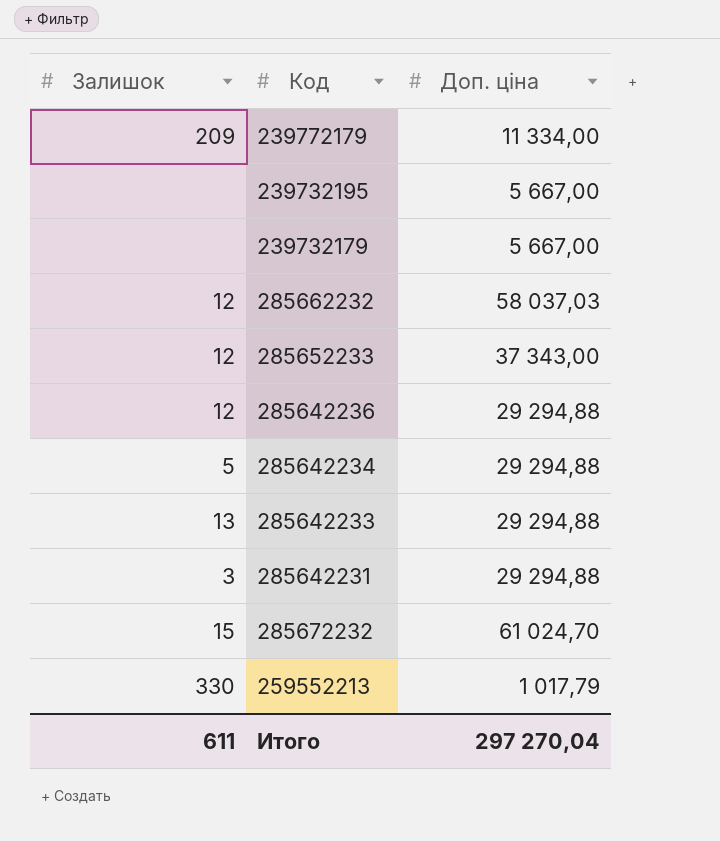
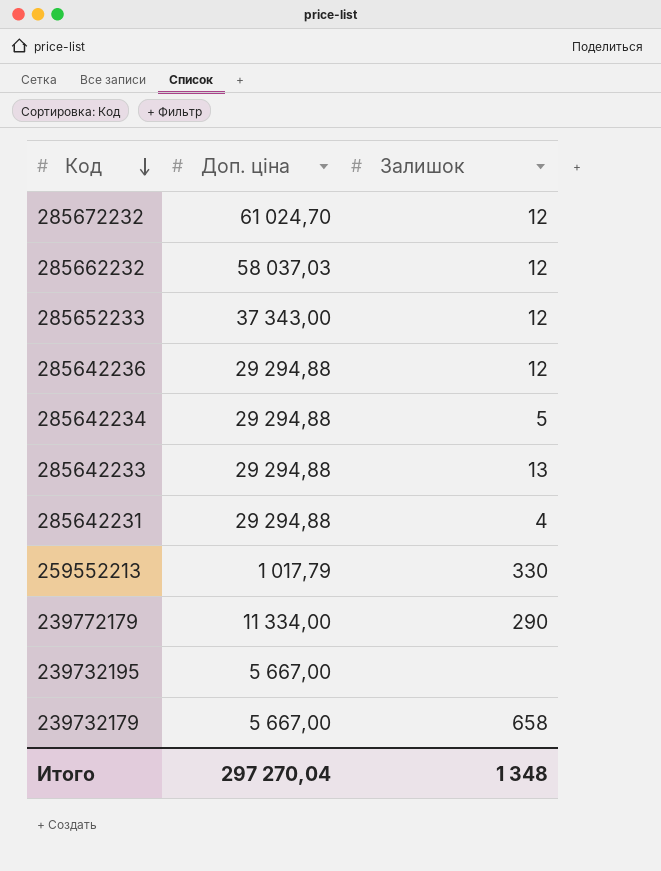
row order: none -> Код descending
column Залишок | position: 1 -> 3
285672232 | Залишок: 15 -> 12
285642231 | Залишок: 3 -> 4
239772179 | Залишок: 209 -> 290
239732179 | Залишок: none -> 658
Итого | Залишок: 611 -> 1 348

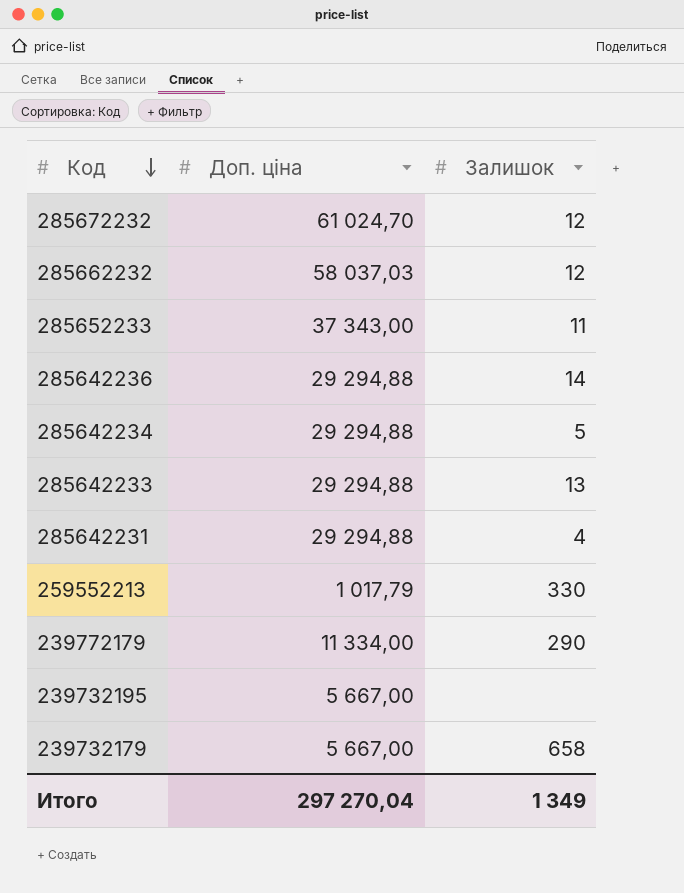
285652233 | Залишок: 12 -> 11
285642236 | Залишок: 12 -> 14
Итого | Залишок: 1 348 -> 1 349

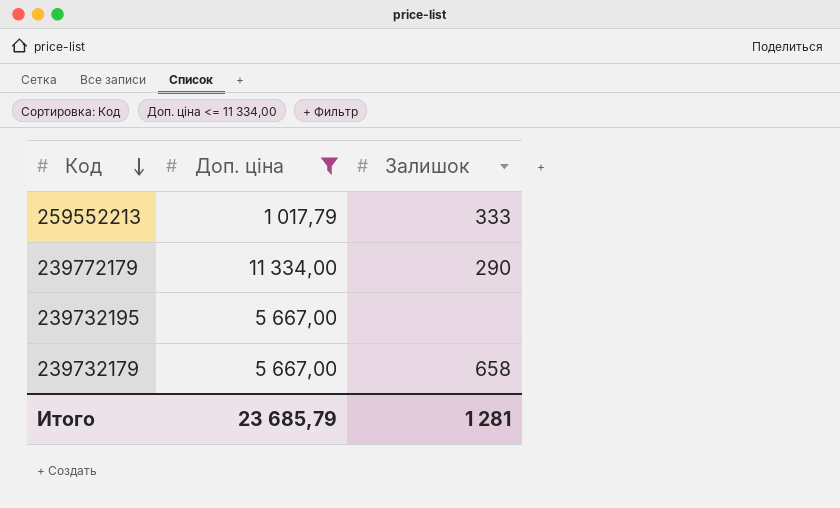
filter: none -> Доп. ціна <= 11 334,00
259552213 | Залишок: 330 -> 333
Итого | Доп. ціна: 297 270,04 -> 23 685,79
Итого | Залишок: 1 349 -> 1 281

